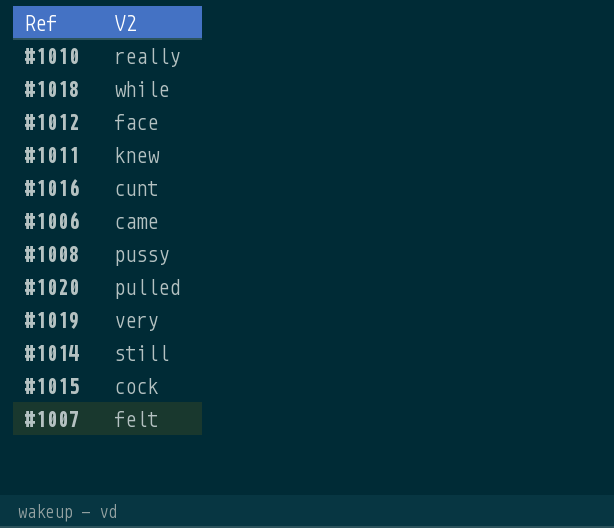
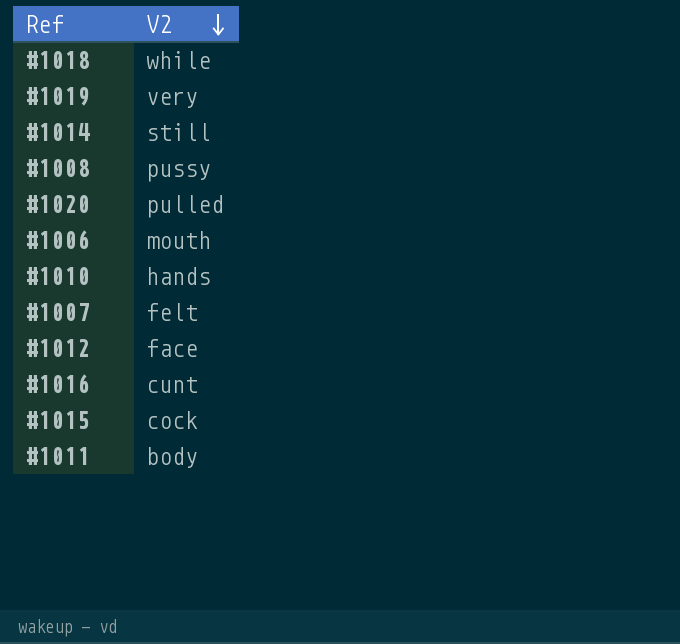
row order: none -> V2 descending
#1006 | V2: came -> mouth
#1010 | V2: really -> hands
#1011 | V2: knew -> body

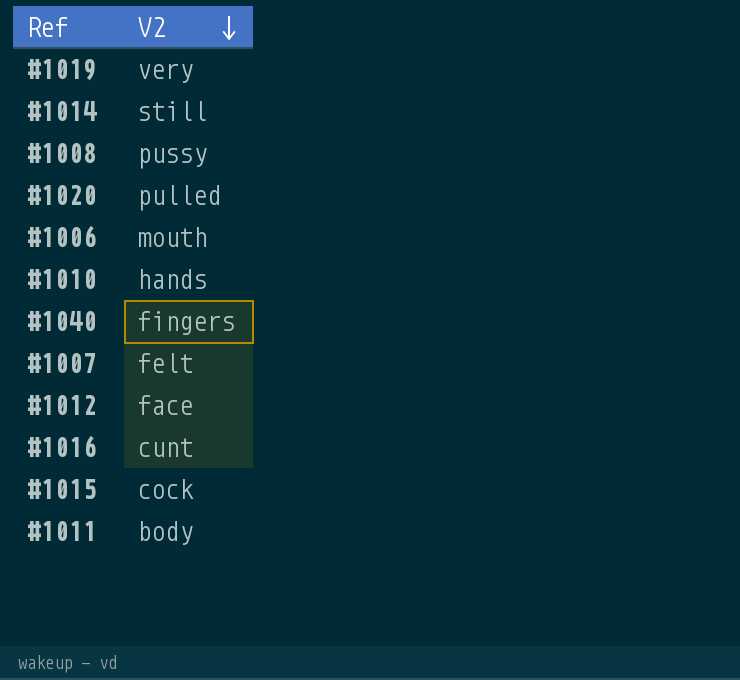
row #1018: while -> none
row #1040: none -> fingers

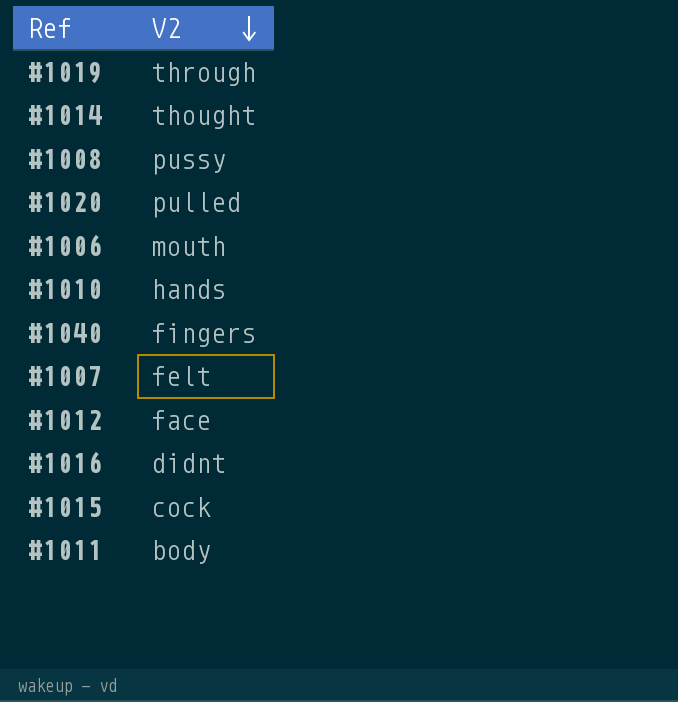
#1019 | V2: very -> through
#1014 | V2: still -> thought
#1016 | V2: cunt -> didnt

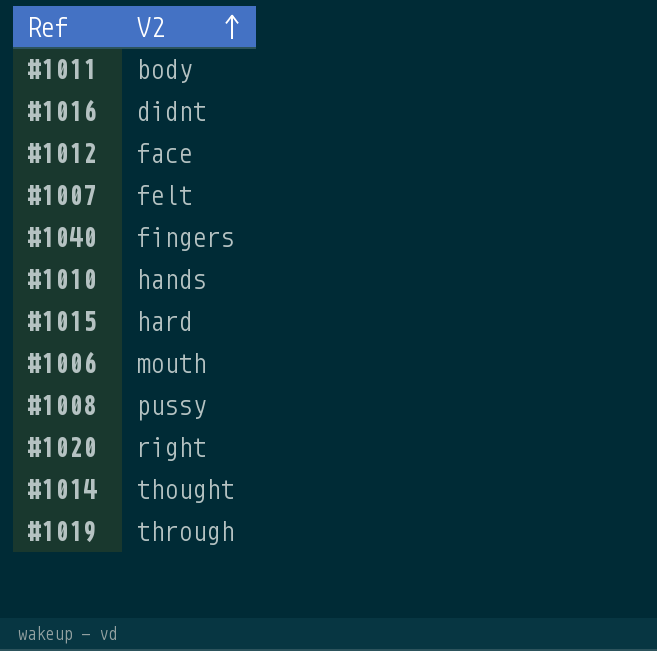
row order: V2 descending -> V2 ascending
#1015 | V2: cock -> hard
#1020 | V2: pulled -> right

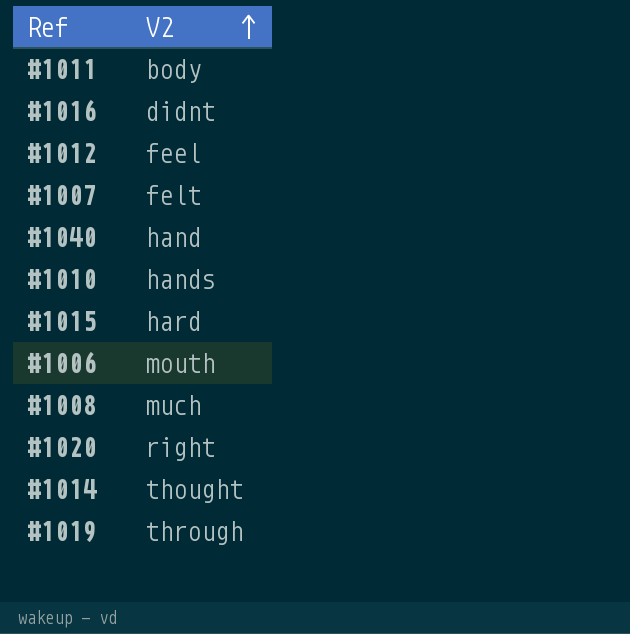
#1012 | V2: face -> feel
#1040 | V2: fingers -> hand
#1008 | V2: pussy -> much

